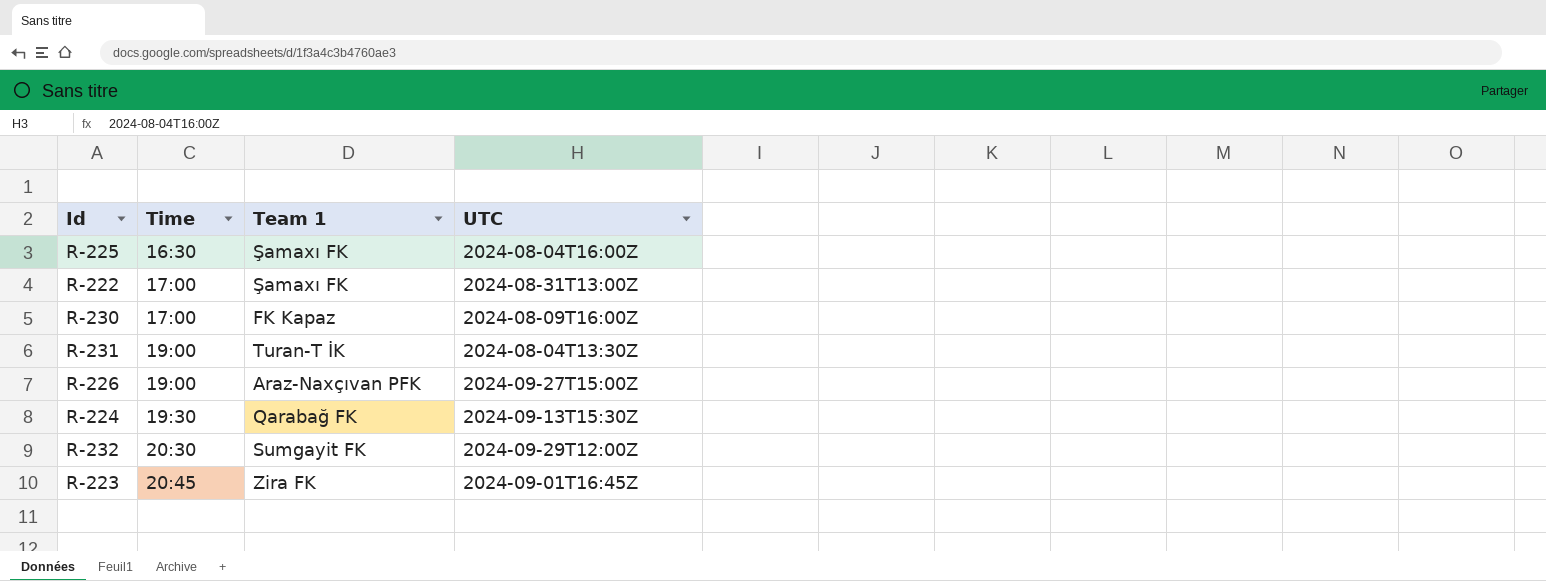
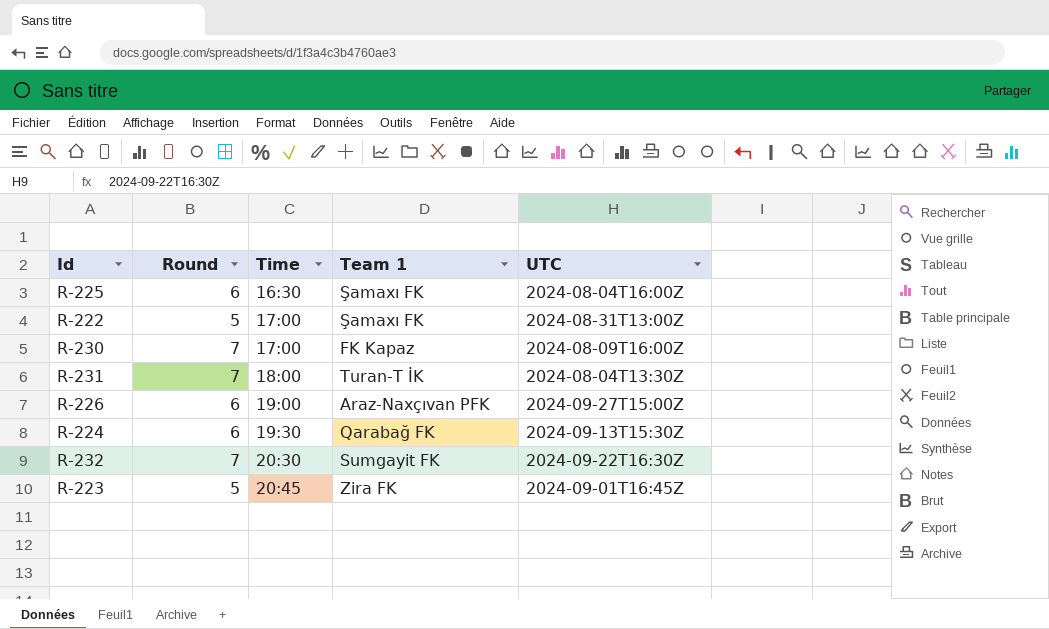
column Round | position: none -> 2
R-231 | Time: 19:00 -> 18:00
R-232 | UTC: 2024-09-29T12:00Z -> 2024-09-22T16:30Z

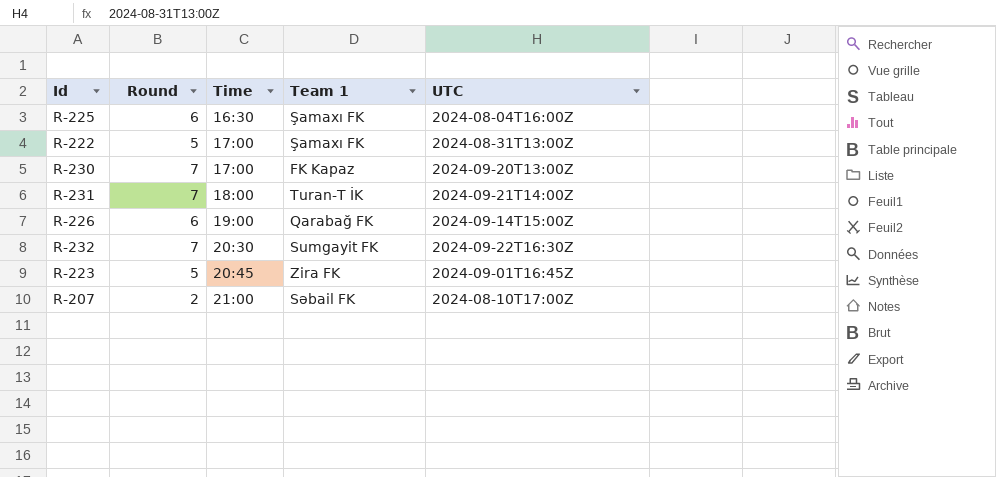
row R-224: 6 | 19:30 | Qarabağ FK | 2024-09-13T15:30Z -> none
R-230 | UTC: 2024-08-09T16:00Z -> 2024-09-20T13:00Z
R-231 | UTC: 2024-08-04T13:30Z -> 2024-09-21T14:00Z
R-226 | Team 1: Araz-Naxçıvan PFK -> Qarabağ FK
R-226 | UTC: 2024-09-27T15:00Z -> 2024-09-14T15:00Z
row R-207: none -> 2 | 21:00 | Səbail FK | 2024-08-10T17:00Z

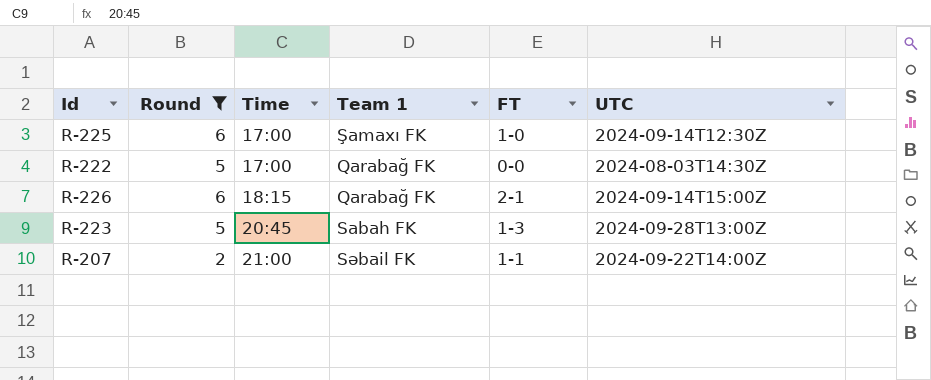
filter: none -> Round != 7
column FT | position: none -> 5
R-225 | Time: 16:30 -> 17:00
R-225 | UTC: 2024-08-04T16:00Z -> 2024-09-14T12:30Z
R-222 | Team 1: Şamaxı FK -> Qarabağ FK
R-222 | UTC: 2024-08-31T13:00Z -> 2024-08-03T14:30Z
R-226 | Time: 19:00 -> 18:15
R-223 | Team 1: Zira FK -> Sabah FK
R-223 | UTC: 2024-09-01T16:45Z -> 2024-09-28T13:00Z
R-207 | UTC: 2024-08-10T17:00Z -> 2024-09-22T14:00Z

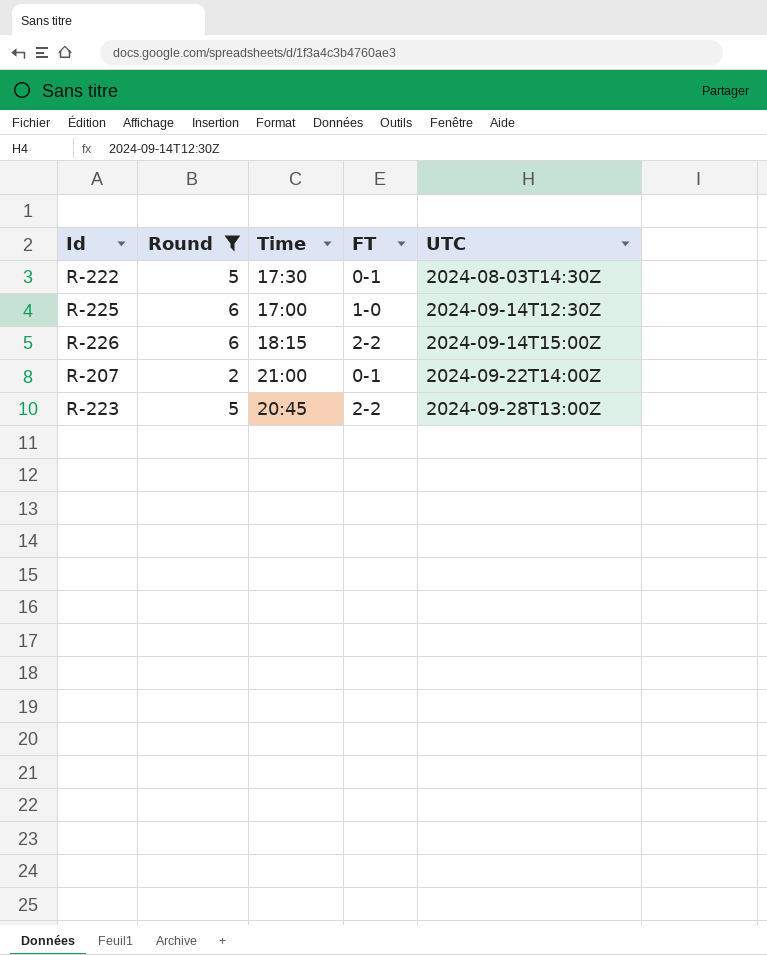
row order: Time ascending -> UTC ascending
column Team 1 | position: 4 -> none
R-222 | Time: 17:00 -> 17:30
R-222 | FT: 0-0 -> 0-1
R-226 | FT: 2-1 -> 2-2
R-207 | FT: 1-1 -> 0-1
R-223 | FT: 1-3 -> 2-2

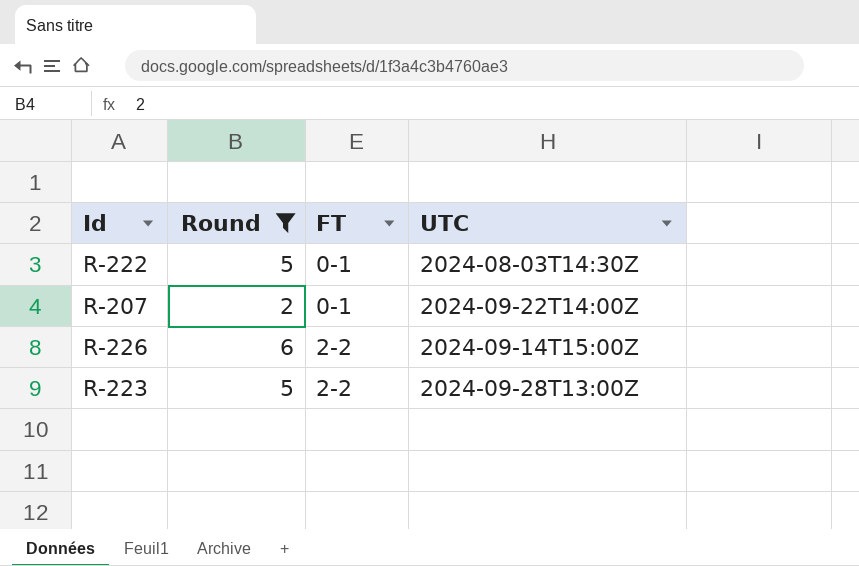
row order: UTC ascending -> FT ascending
column Time | position: 3 -> none
row R-225: 6 | 17:00 | 1-0 | 2024-09-14T12:30Z -> none

